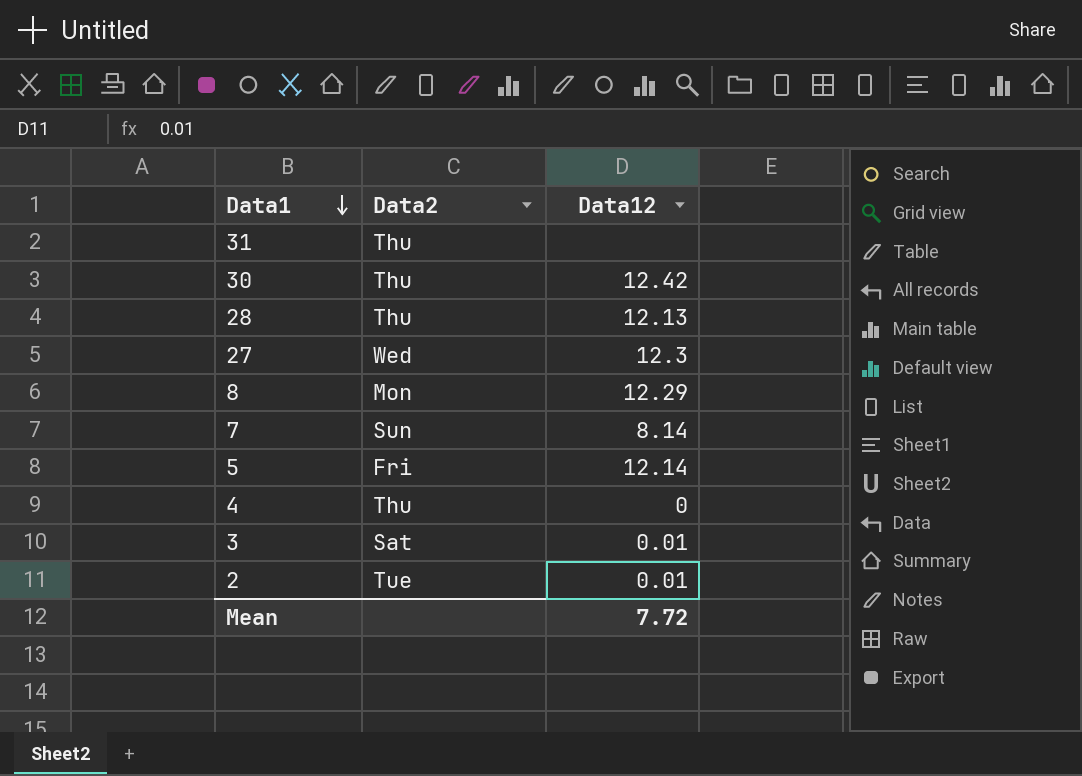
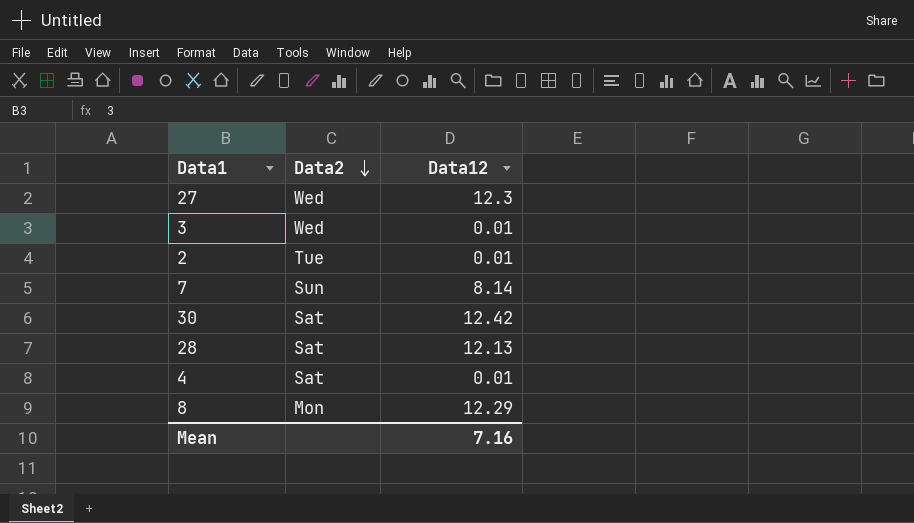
row order: Data1 descending -> Data2 descending
row 31: Thu | none -> none
row 5: Fri | 12.14 -> none
3 | Data2: Sat -> Wed
30 | Data2: Thu -> Sat
28 | Data2: Thu -> Sat
4 | Data2: Thu -> Sat
4 | Data12: 0 -> 0.01
Mean | Data12: 7.72 -> 7.16

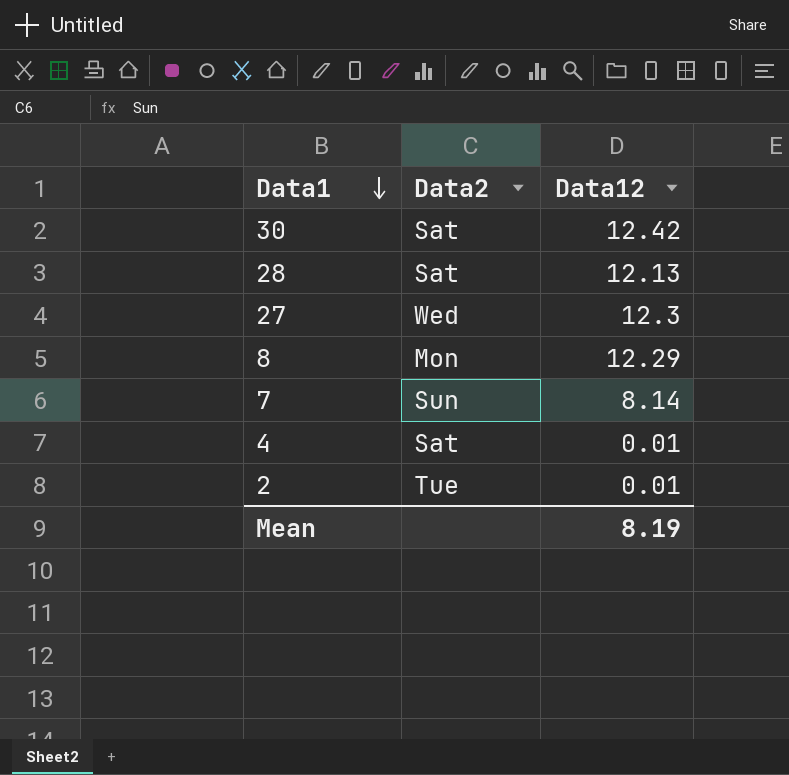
row order: Data2 descending -> Data1 descending
row 3: Wed | 0.01 -> none
Mean | Data12: 7.16 -> 8.19

